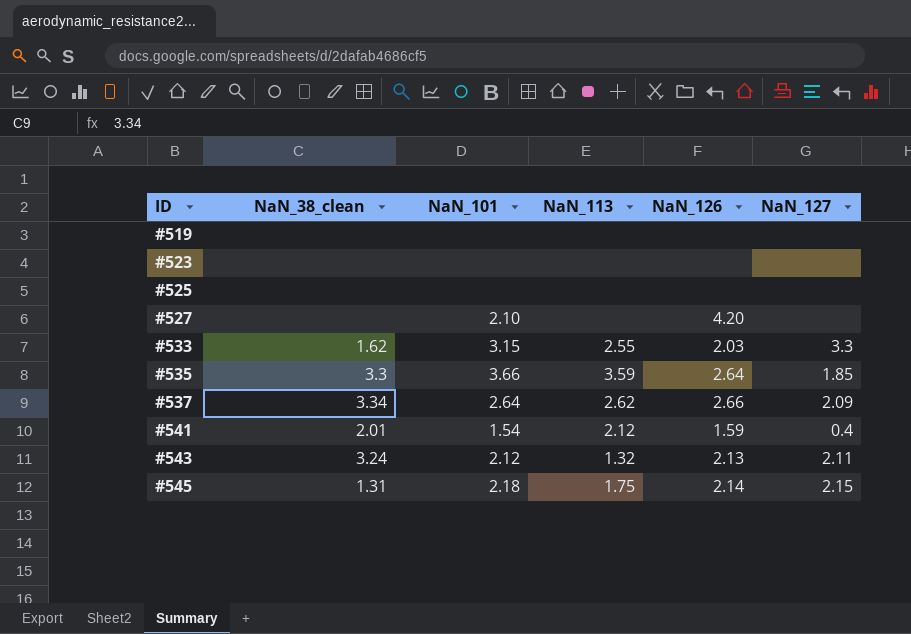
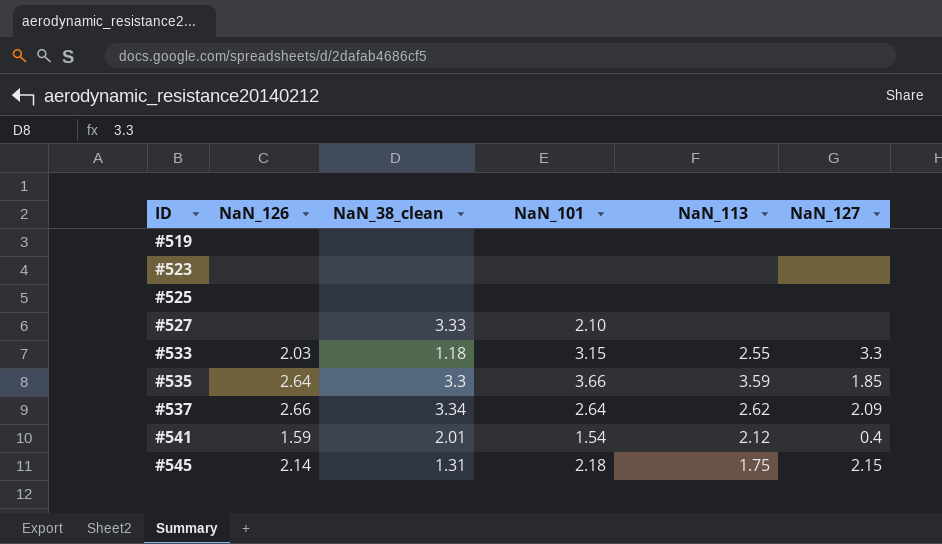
column NaN_126 | position: 5 -> 2
row #543: 3.24 | 2.12 | 1.32 | 2.13 | 2.11 -> none
#527 | NaN_126: 4.20 -> none
#527 | NaN_38_clean: none -> 3.33
#533 | NaN_38_clean: 1.62 -> 1.18

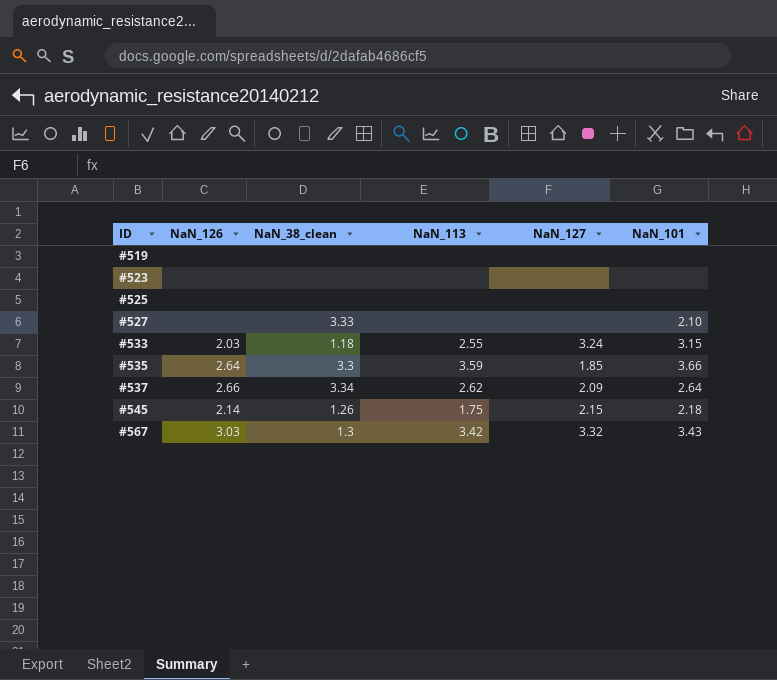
column NaN_101 | position: 4 -> 6
row #541: 1.59 | 2.01 | 1.54 | 2.12 | 0.4 -> none
#533 | NaN_127: 3.3 -> 3.24
#545 | NaN_38_clean: 1.31 -> 1.26
row #567: none -> 3.03 | 1.3 | 3.42 | 3.32 | 3.43

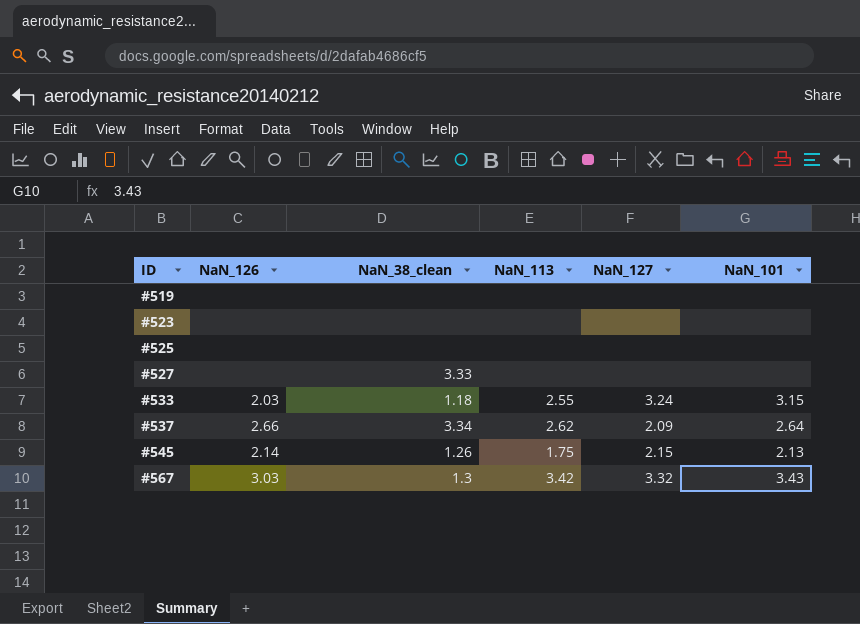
row #535: 2.64 | 3.3 | 3.59 | 1.85 | 3.66 -> none
#527 | NaN_101: 2.10 -> none
#545 | NaN_101: 2.18 -> 2.13

